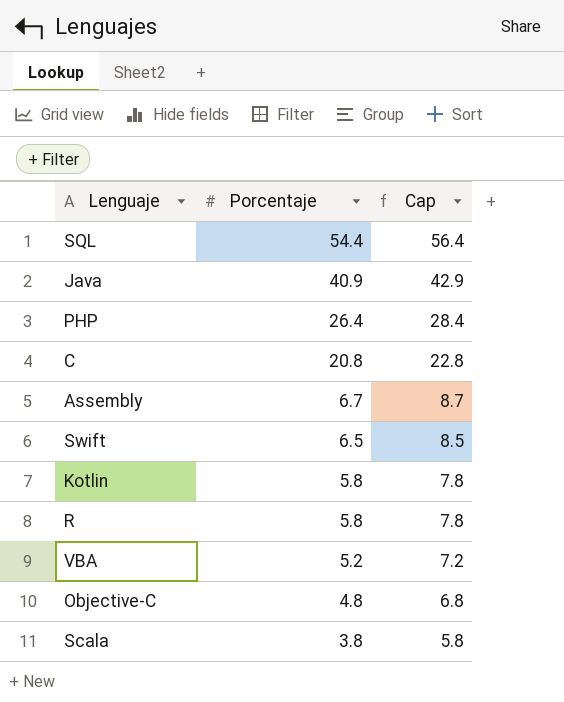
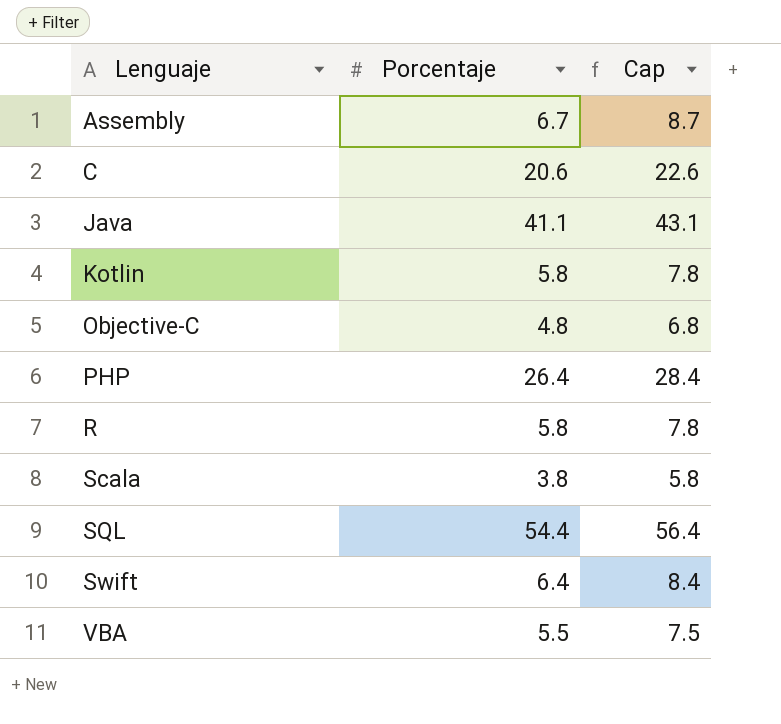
row order: Porcentaje descending -> Lenguaje ascending
C | Porcentaje: 20.8 -> 20.6
C | Cap: 22.8 -> 22.6
Java | Porcentaje: 40.9 -> 41.1
Java | Cap: 42.9 -> 43.1
Swift | Porcentaje: 6.5 -> 6.4
Swift | Cap: 8.5 -> 8.4
VBA | Porcentaje: 5.2 -> 5.5
VBA | Cap: 7.2 -> 7.5

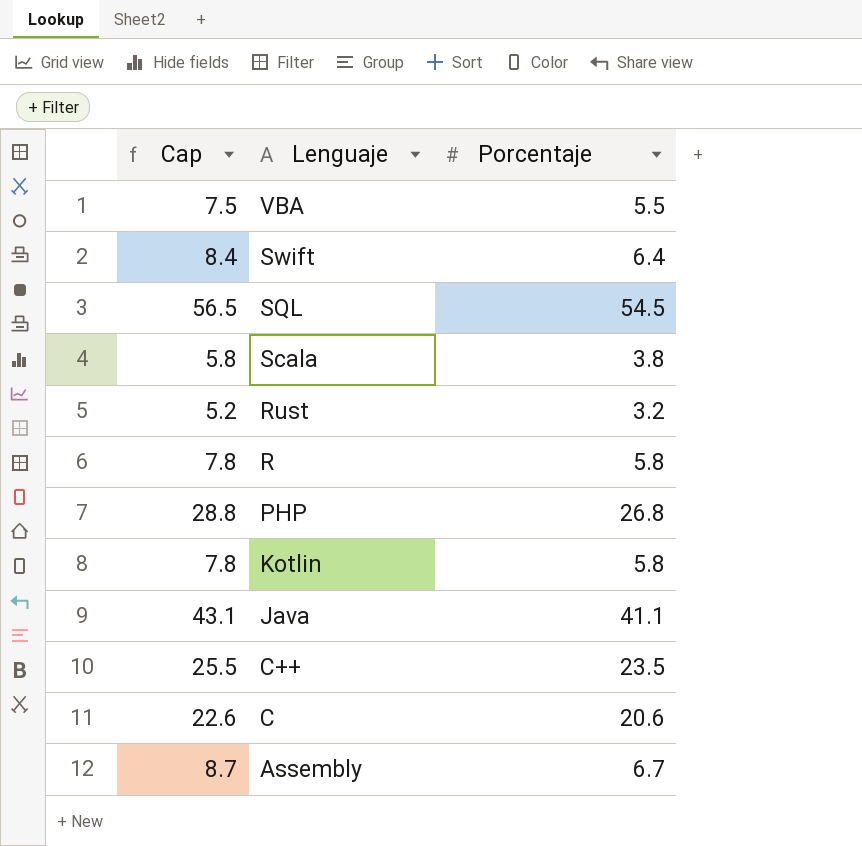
row order: Lenguaje ascending -> Lenguaje descending
column Cap | position: 3 -> 1
row Objective-C: 4.8 | 6.8 -> none
SQL | Cap: 56.4 -> 56.5
SQL | Porcentaje: 54.4 -> 54.5
row Rust: none -> 5.2 | 3.2
PHP | Cap: 28.4 -> 28.8
PHP | Porcentaje: 26.4 -> 26.8
row C++: none -> 25.5 | 23.5

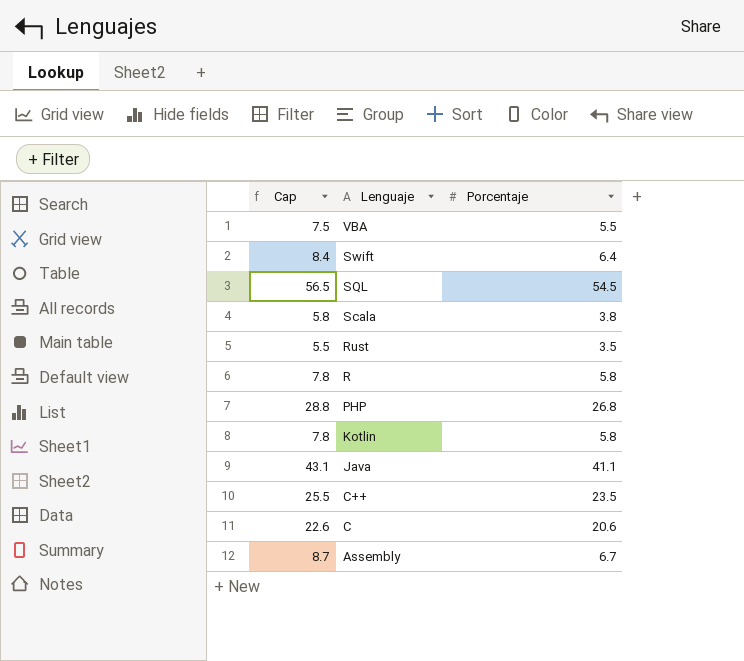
Rust | Cap: 5.2 -> 5.5
Rust | Porcentaje: 3.2 -> 3.5

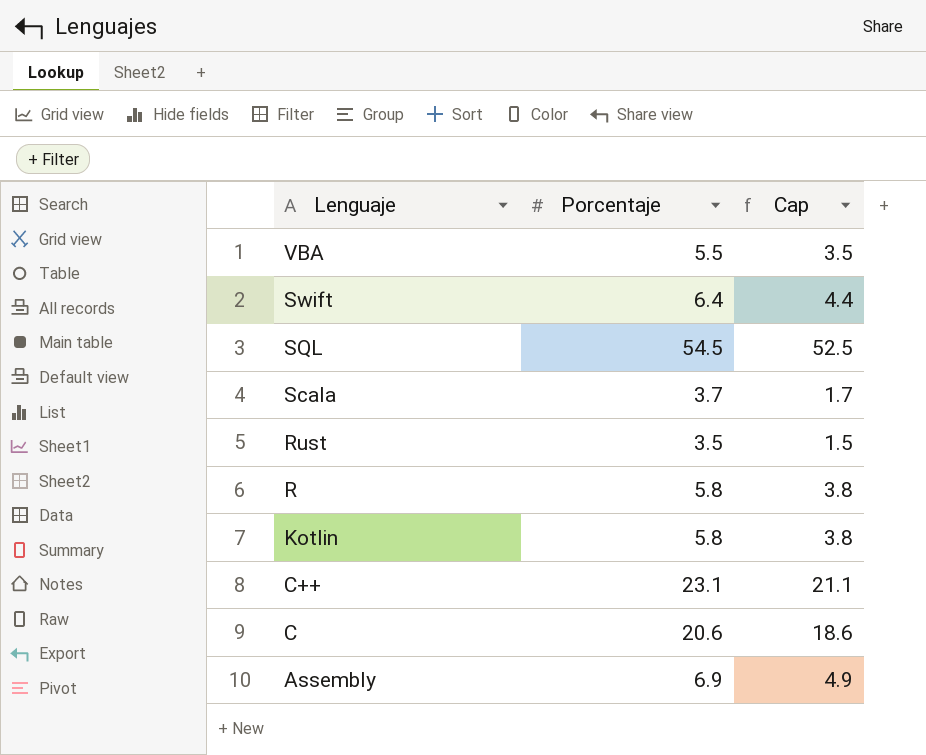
column Cap | formula: [Porcentaje] + 2 -> [Porcentaje] - 2
column Cap | position: 1 -> 3
row PHP: 28.8 | 26.8 -> none
row Java: 43.1 | 41.1 -> none
Scala | Porcentaje: 3.8 -> 3.7
C++ | Porcentaje: 23.5 -> 23.1
Assembly | Porcentaje: 6.7 -> 6.9

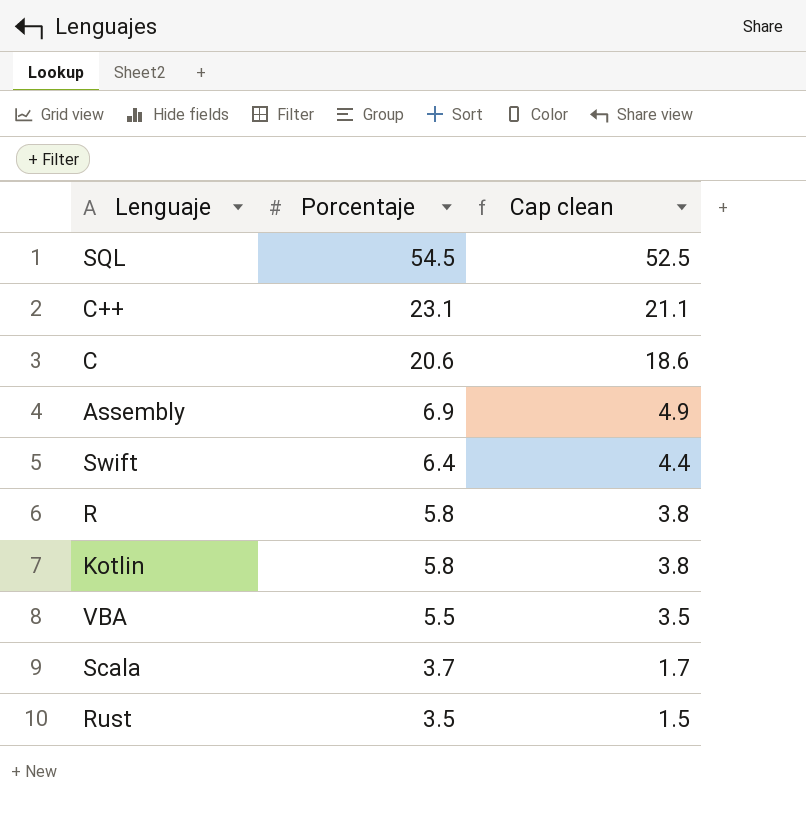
row order: Lenguaje descending -> Porcentaje descending
column name: Cap -> Cap clean

